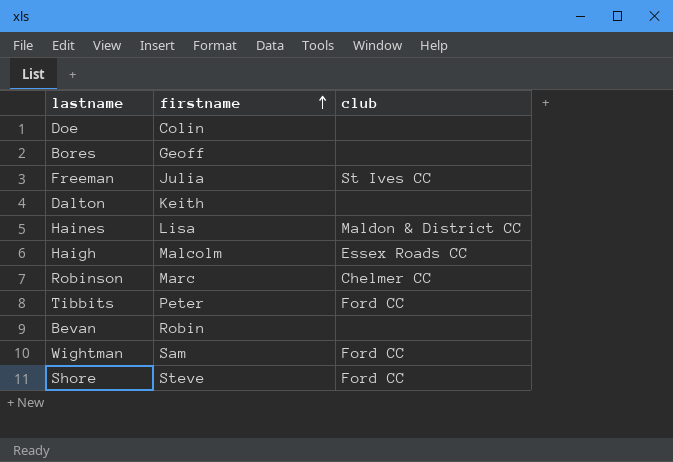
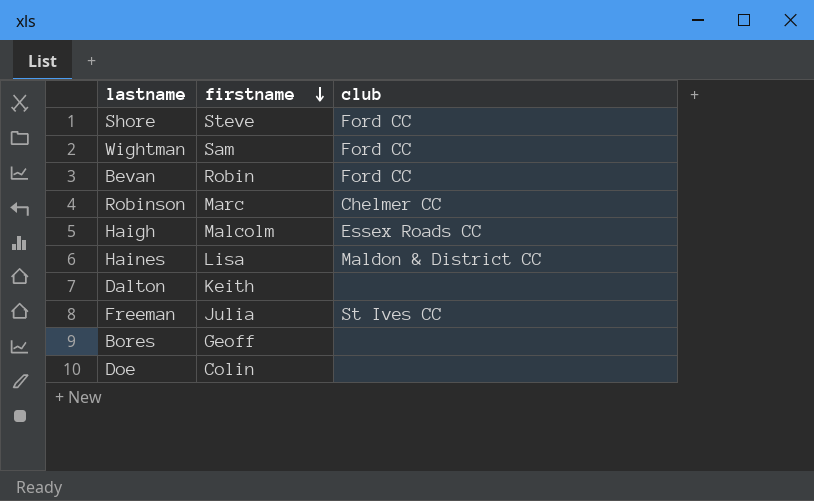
row order: firstname ascending -> firstname descending
row Tibbits: Peter | Ford CC -> none
Bevan | club: none -> Ford CC

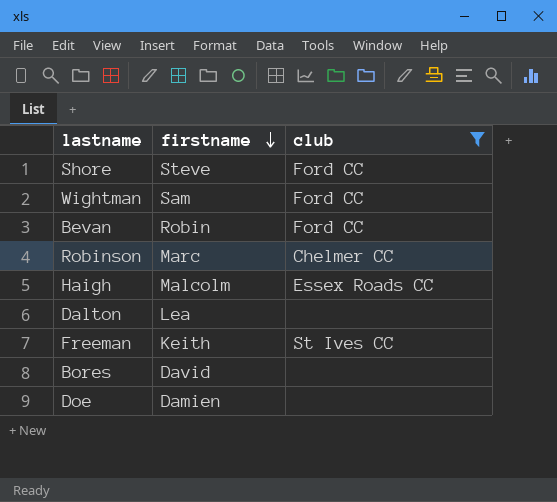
filter: none -> club != Maldon & District CC
Dalton | firstname: Keith -> Lea
Freeman | firstname: Julia -> Keith
Bores | firstname: Geoff -> David
Doe | firstname: Colin -> Damien

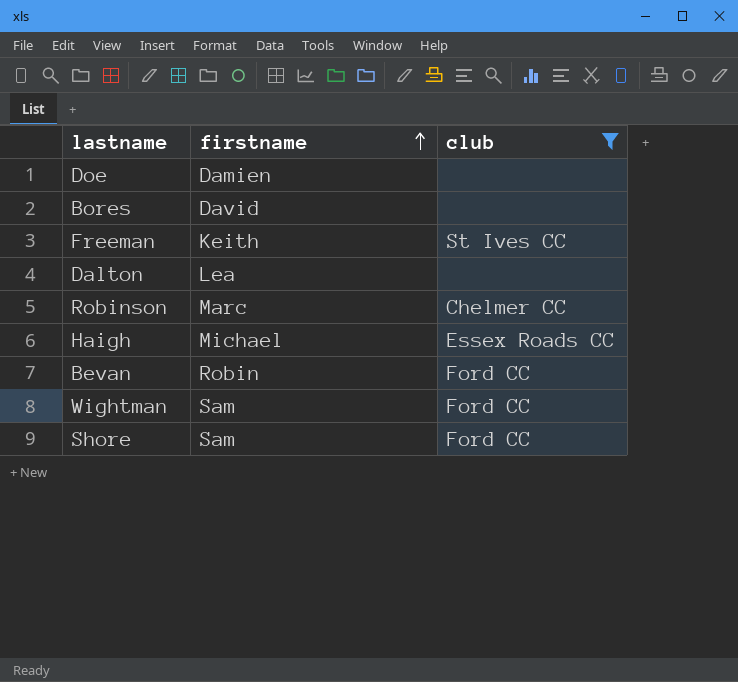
row order: firstname descending -> firstname ascending
Haigh | firstname: Malcolm -> Michael
Shore | firstname: Steve -> Sam

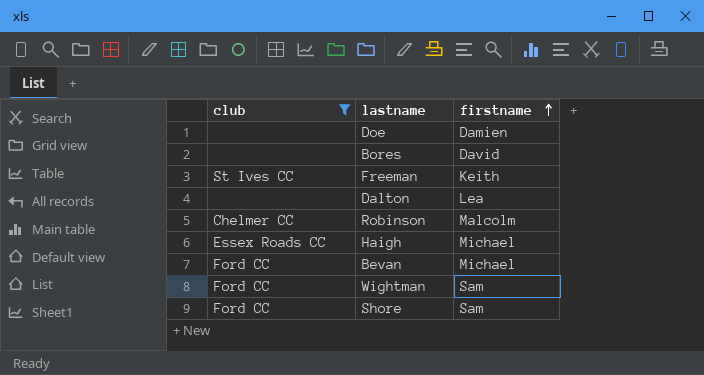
column club | position: 3 -> 1
Robinson | firstname: Marc -> Malcolm
Bevan | firstname: Robin -> Michael

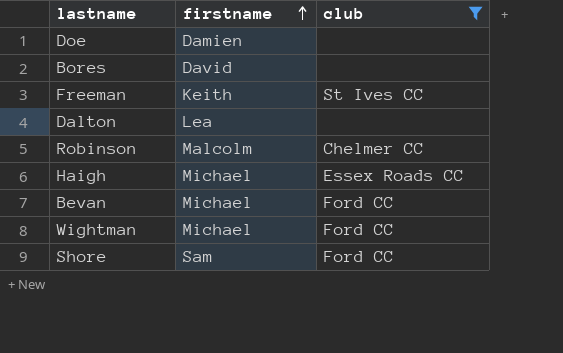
column club | position: 1 -> 3
Wightman | firstname: Sam -> Michael

